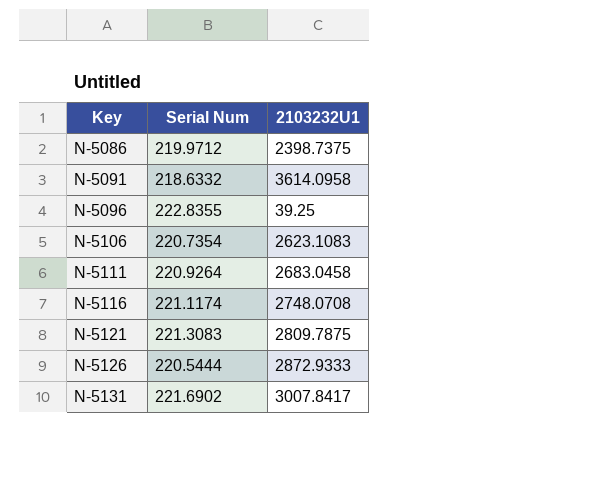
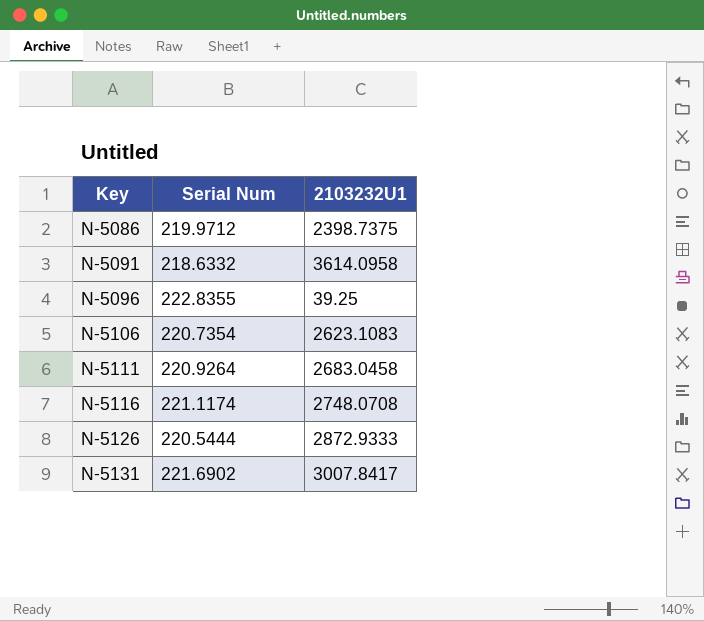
row N-5121: 221.3083 | 2809.7875 -> none

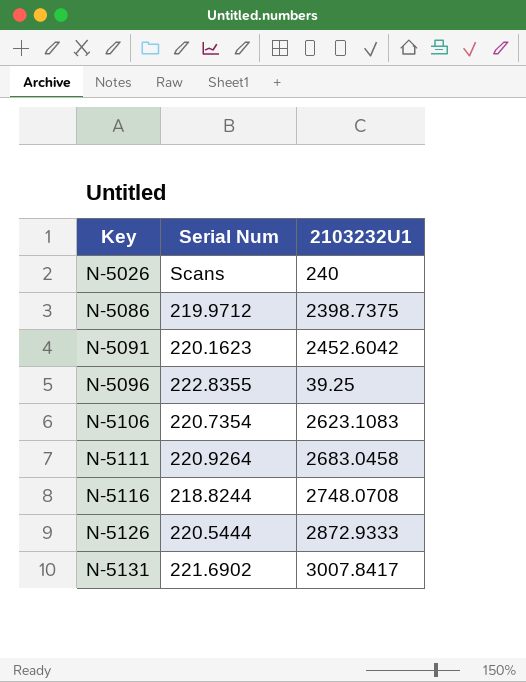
row N-5026: none -> Scans | 240
N-5091 | Serial Num: 218.6332 -> 220.1623
N-5091 | 2103232U1: 3614.0958 -> 2452.6042
N-5116 | Serial Num: 221.1174 -> 218.8244

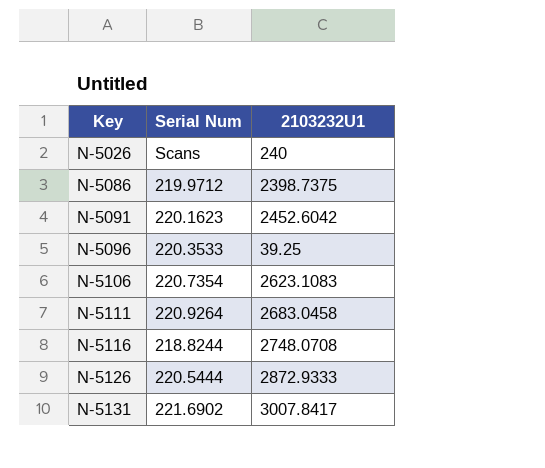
N-5096 | Serial Num: 222.8355 -> 220.3533

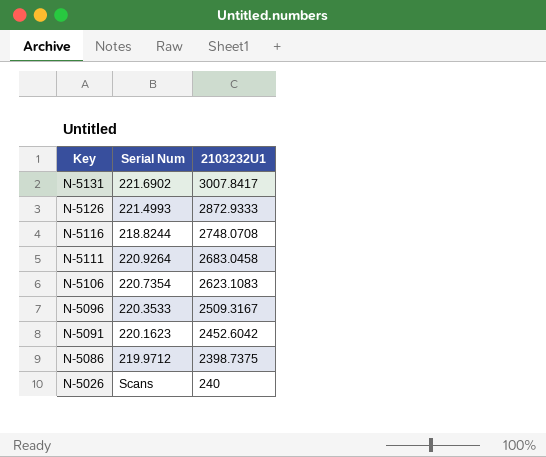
row order: Key ascending -> Key descending
N-5126 | Serial Num: 220.5444 -> 221.4993
N-5096 | 2103232U1: 39.25 -> 2509.3167

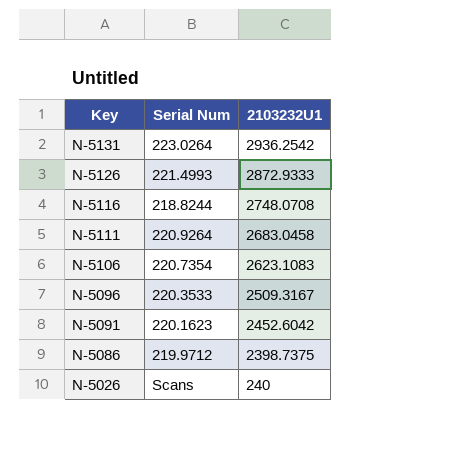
N-5131 | Serial Num: 221.6902 -> 223.0264
N-5131 | 2103232U1: 3007.8417 -> 2936.2542

